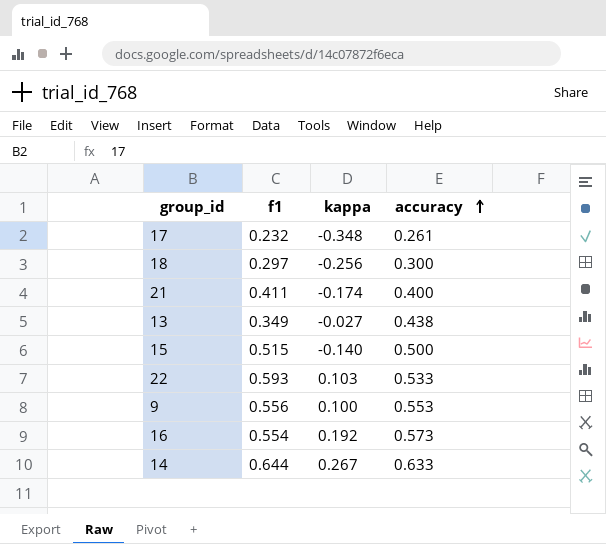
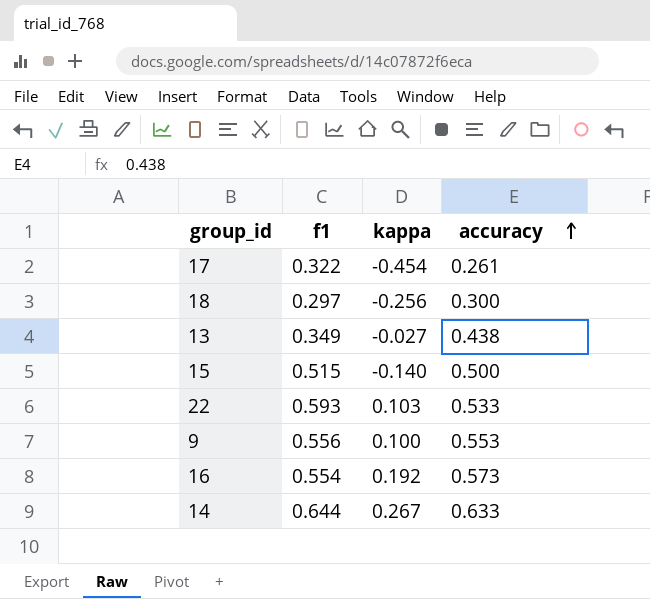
row 21: 0.411 | -0.174 | 0.400 -> none
17 | f1: 0.232 -> 0.322
17 | kappa: -0.348 -> -0.454

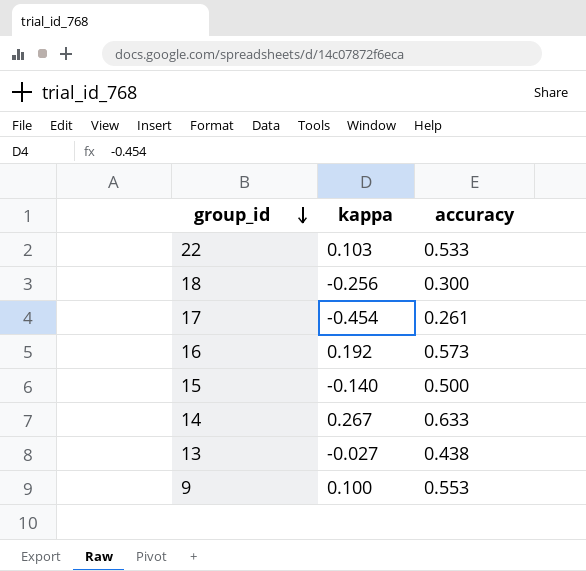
row order: accuracy ascending -> group_id descending
column f1 | position: 2 -> none

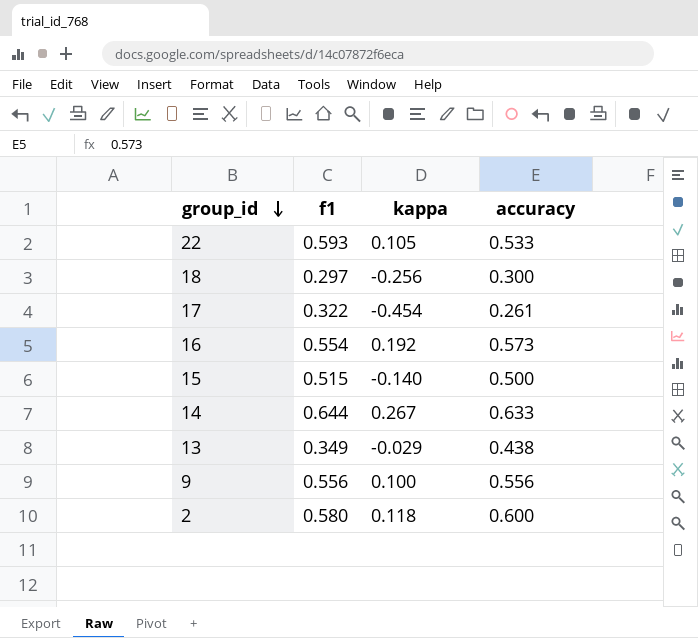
column f1 | position: none -> 2
22 | kappa: 0.103 -> 0.105
13 | kappa: -0.027 -> -0.029
9 | accuracy: 0.553 -> 0.556
row 2: none -> 0.580 | 0.118 | 0.600

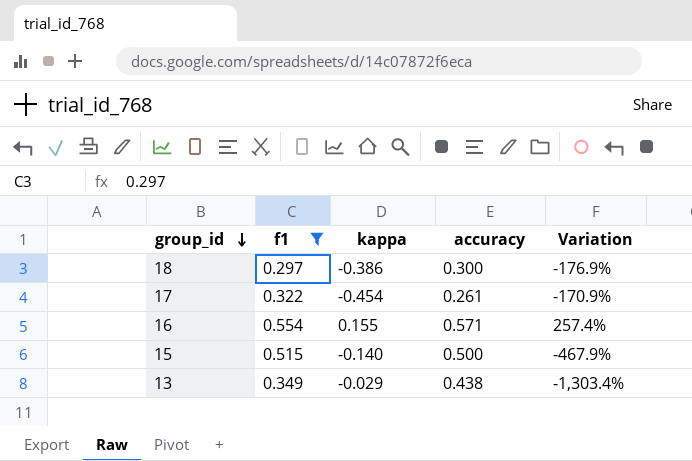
filter: none -> f1 <= 0.554
column Variation | formula: none -> ([f1] - [kappa]) / [kappa]
18 | kappa: -0.256 -> -0.386
16 | kappa: 0.192 -> 0.155
16 | accuracy: 0.573 -> 0.571

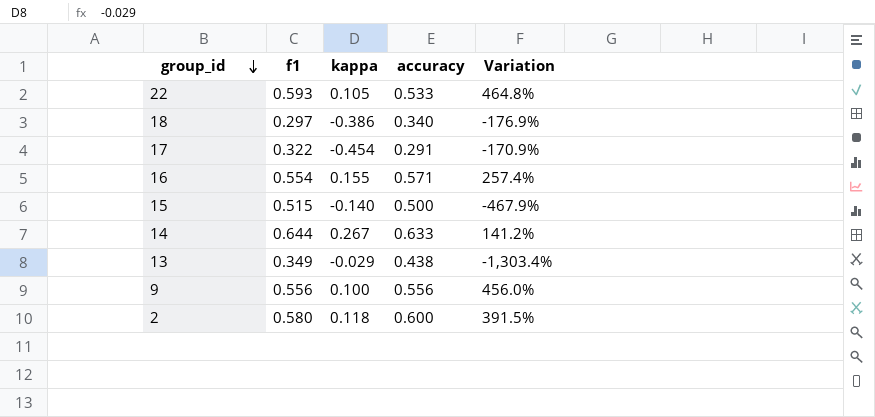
filter: f1 <= 0.554 -> none
18 | accuracy: 0.300 -> 0.340
17 | accuracy: 0.261 -> 0.291

